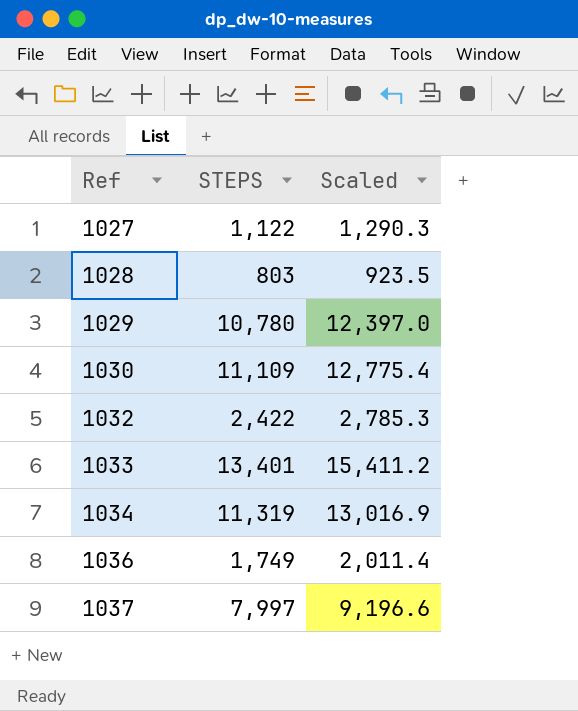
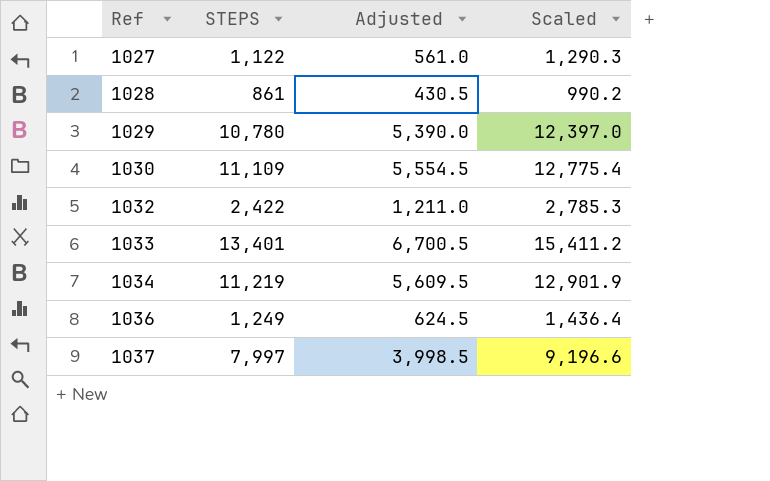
column Adjusted | formula: none -> [STEPS] * 0.5
1028 | STEPS: 803 -> 861
1028 | Scaled: 923.5 -> 990.2
1034 | STEPS: 11,319 -> 11,219
1034 | Scaled: 13,016.9 -> 12,901.9
1036 | STEPS: 1,749 -> 1,249
1036 | Scaled: 2,011.4 -> 1,436.4

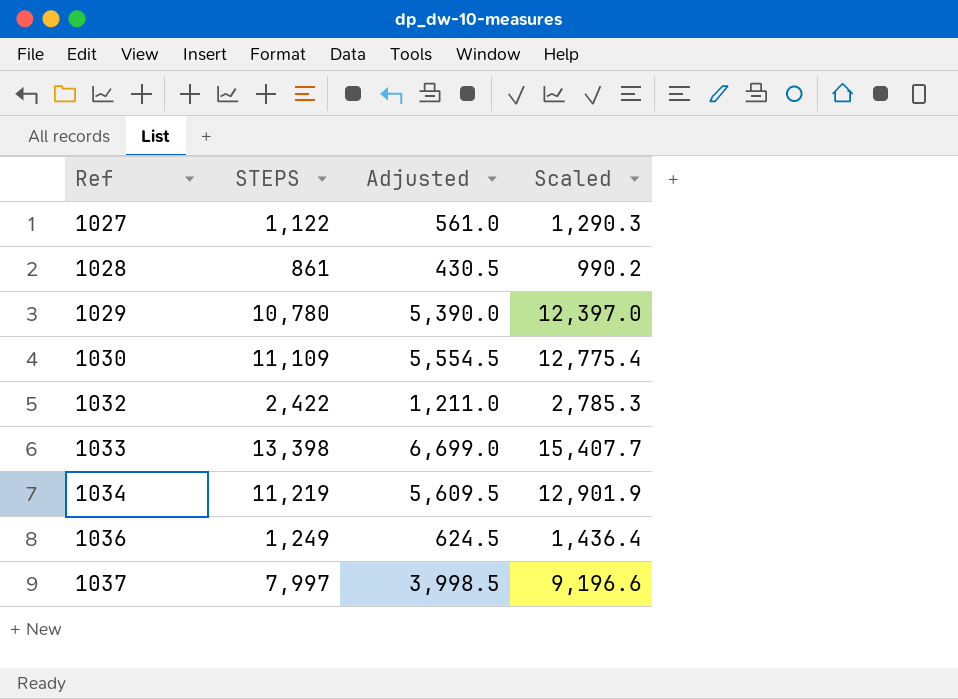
1033 | STEPS: 13,401 -> 13,398
1033 | Adjusted: 6,700.5 -> 6,699.0
1033 | Scaled: 15,411.2 -> 15,407.7

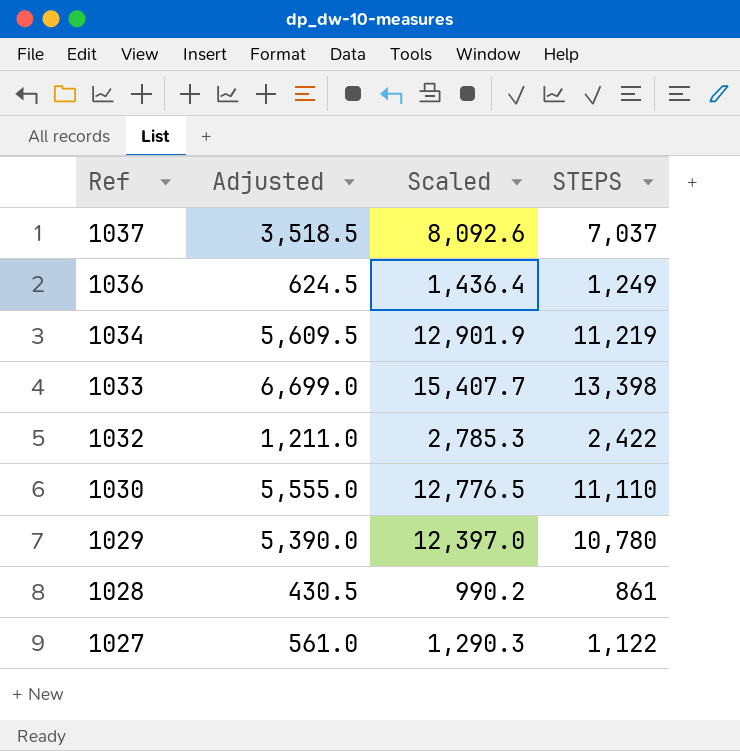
row order: Ref ascending -> Ref descending
column STEPS | position: 2 -> 4
1037 | Adjusted: 3,998.5 -> 3,518.5
1037 | Scaled: 9,196.6 -> 8,092.6
1037 | STEPS: 7,997 -> 7,037
1030 | Adjusted: 5,554.5 -> 5,555.0
1030 | Scaled: 12,775.4 -> 12,776.5
1030 | STEPS: 11,109 -> 11,110

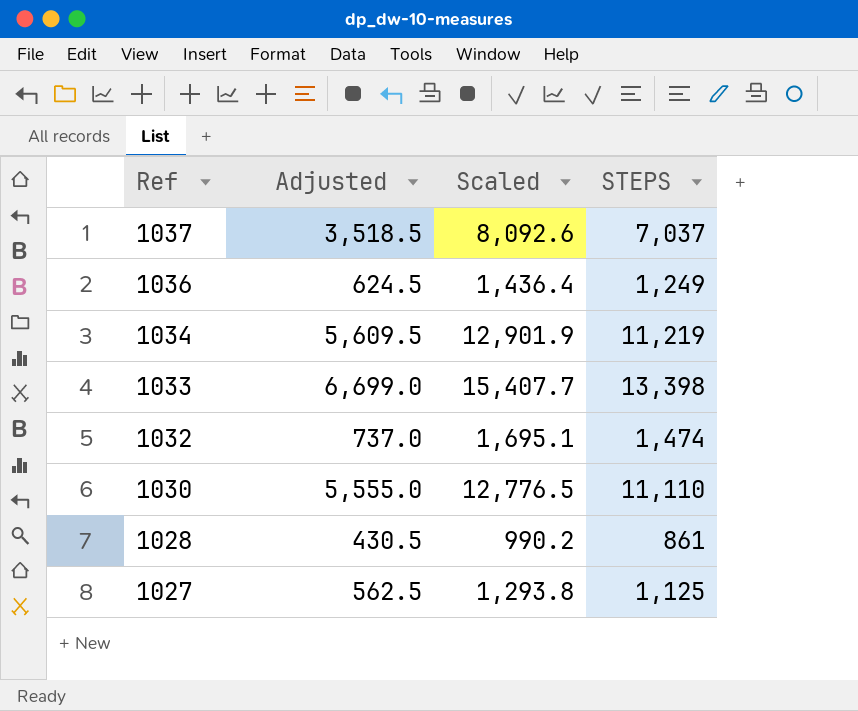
row 1029: 5,390.0 | 12,397.0 | 10,780 -> none
1032 | Adjusted: 1,211.0 -> 737.0
1032 | Scaled: 2,785.3 -> 1,695.1
1032 | STEPS: 2,422 -> 1,474
1027 | Adjusted: 561.0 -> 562.5
1027 | Scaled: 1,290.3 -> 1,293.8
1027 | STEPS: 1,122 -> 1,125

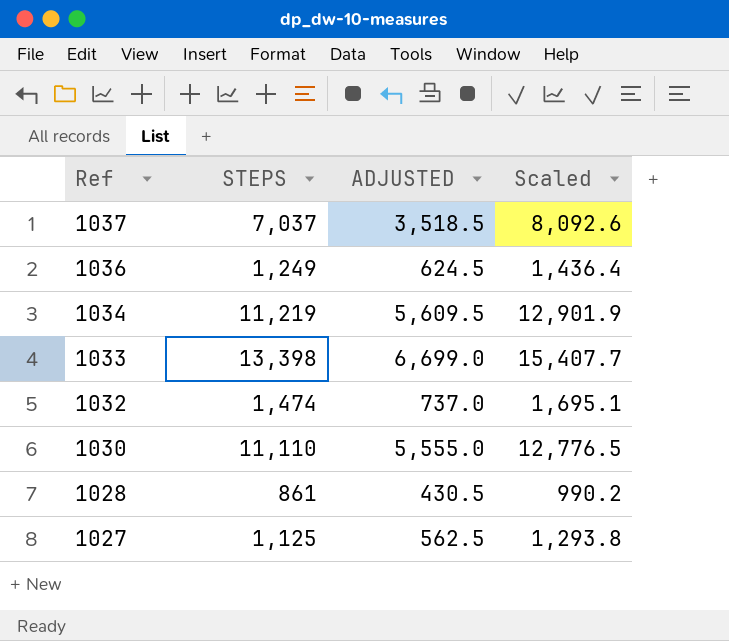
column STEPS | position: 4 -> 2
column name: Adjusted -> ADJUSTED

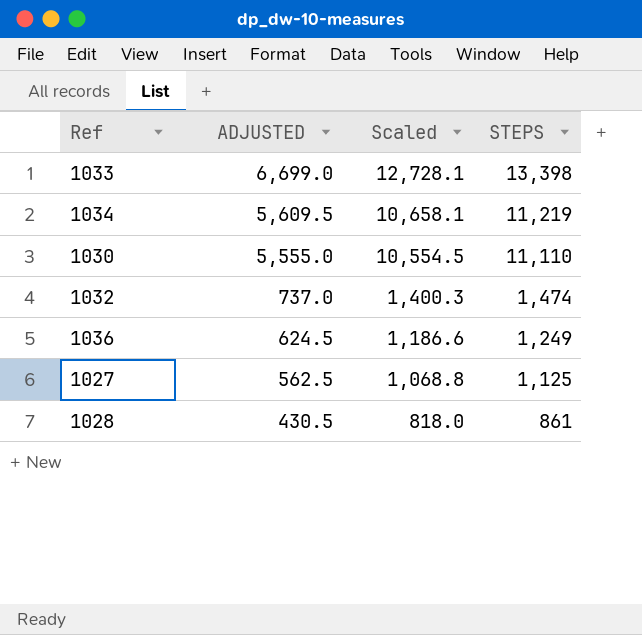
row order: Ref descending -> ADJUSTED descending
column Scaled | formula: [STEPS] * 1.15 -> [STEPS] * 0.95
column STEPS | position: 2 -> 4
row 1037: 7,037 | 3,518.5 | 8,092.6 -> none

